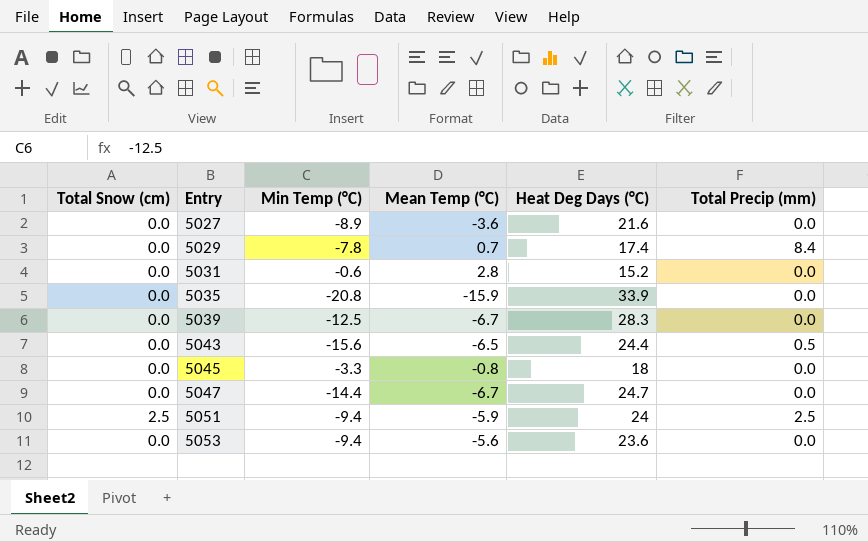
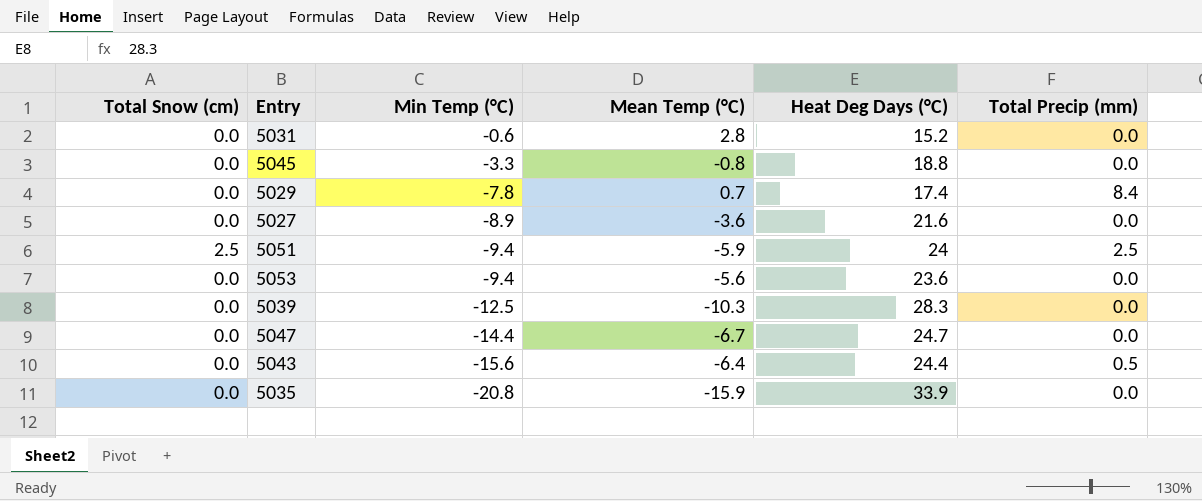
row order: Entry ascending -> Min Temp (°C) descending
5045 | Heat Deg Days (°C): 18 -> 18.8
5039 | Mean Temp (°C): -6.7 -> -10.3
5043 | Mean Temp (°C): -6.5 -> -6.4

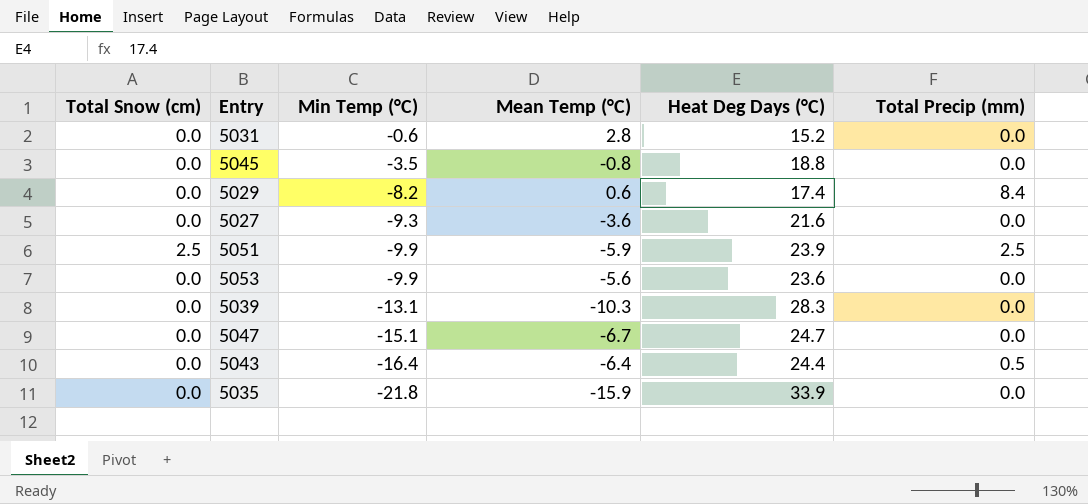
5045 | Min Temp (°C): -3.3 -> -3.5
5029 | Min Temp (°C): -7.8 -> -8.2
5029 | Mean Temp (°C): 0.7 -> 0.6
5027 | Min Temp (°C): -8.9 -> -9.3
5051 | Min Temp (°C): -9.4 -> -9.9
5051 | Heat Deg Days (°C): 24 -> 23.9
5053 | Min Temp (°C): -9.4 -> -9.9
5039 | Min Temp (°C): -12.5 -> -13.1
5047 | Min Temp (°C): -14.4 -> -15.1
5043 | Min Temp (°C): -15.6 -> -16.4
5035 | Min Temp (°C): -20.8 -> -21.8

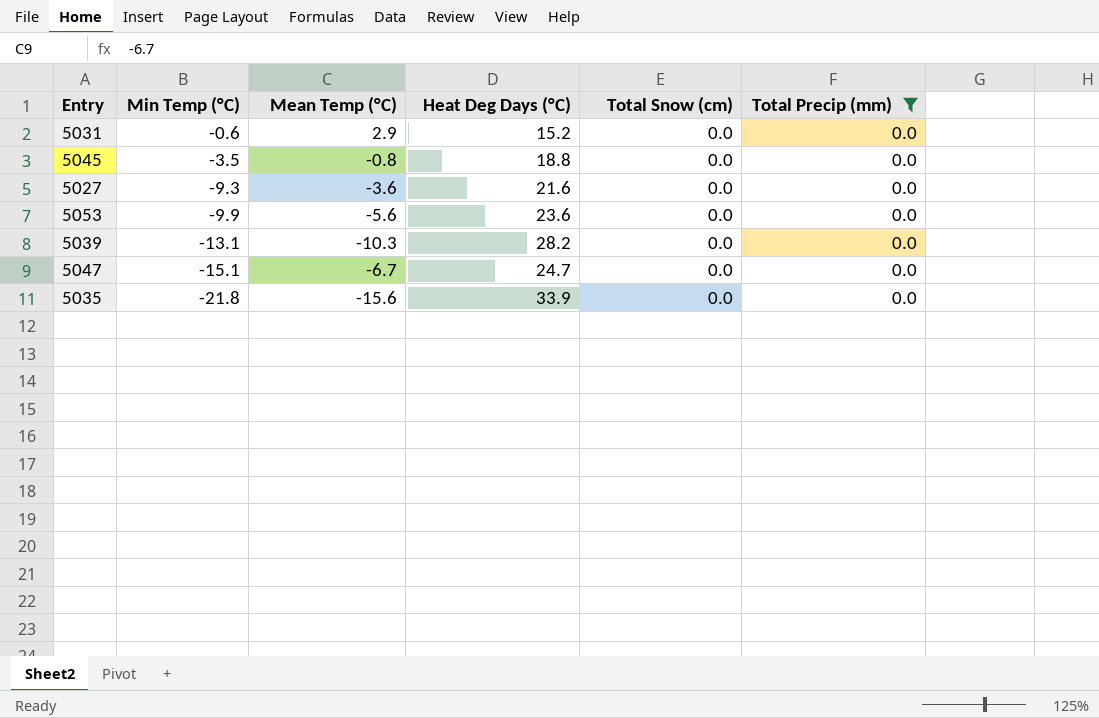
filter: none -> Total Precip (mm) = 0.0
column Total Snow (cm) | position: 1 -> 5
5031 | Mean Temp (°C): 2.8 -> 2.9
5039 | Heat Deg Days (°C): 28.3 -> 28.2
5035 | Mean Temp (°C): -15.9 -> -15.6

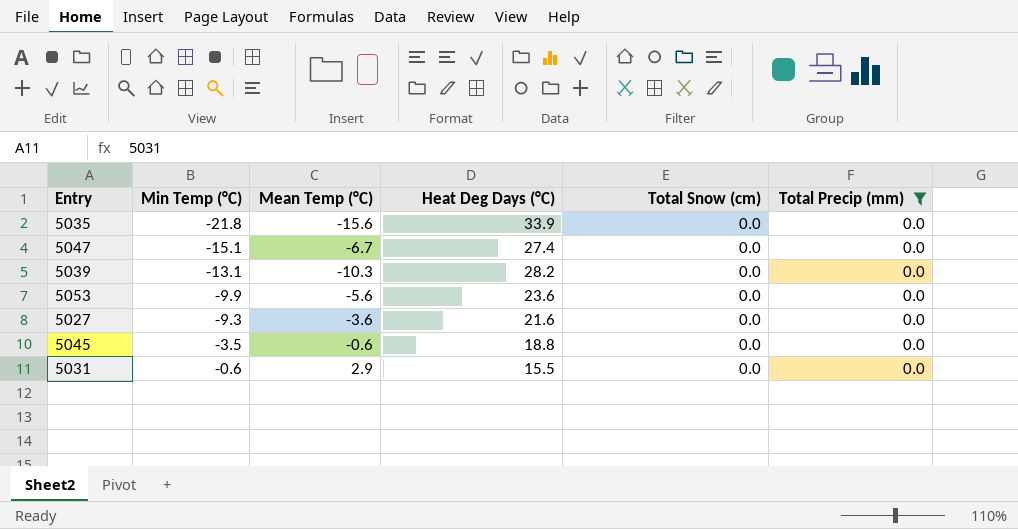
row order: Min Temp (°C) descending -> Min Temp (°C) ascending
5047 | Heat Deg Days (°C): 24.7 -> 27.4
5045 | Mean Temp (°C): -0.8 -> -0.6
5031 | Heat Deg Days (°C): 15.2 -> 15.5

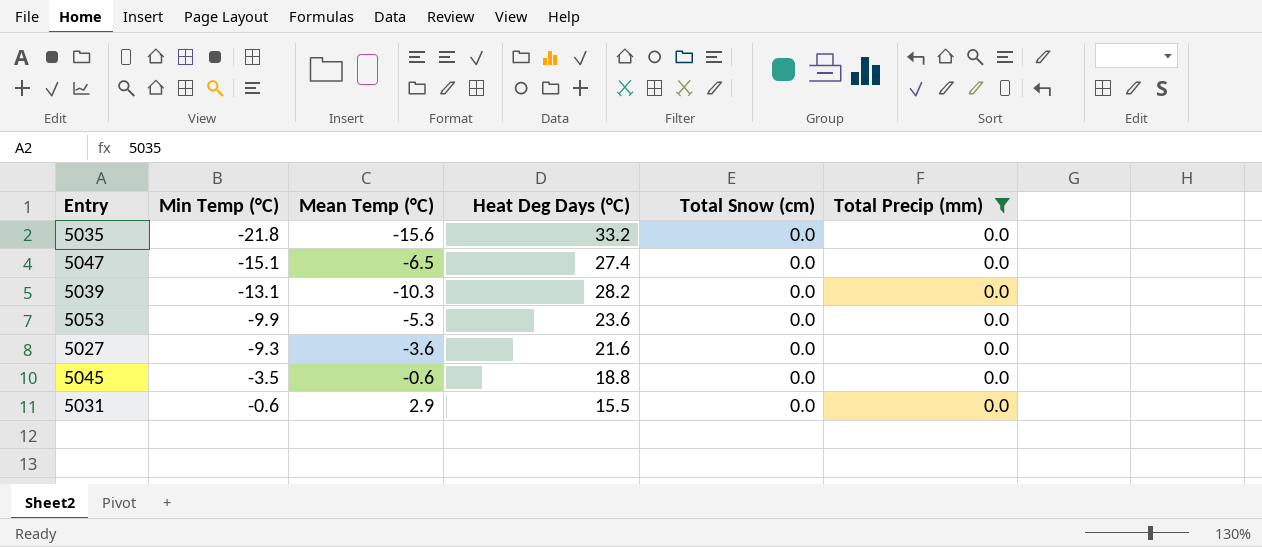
5035 | Heat Deg Days (°C): 33.9 -> 33.2
5047 | Mean Temp (°C): -6.7 -> -6.5
5053 | Mean Temp (°C): -5.6 -> -5.3

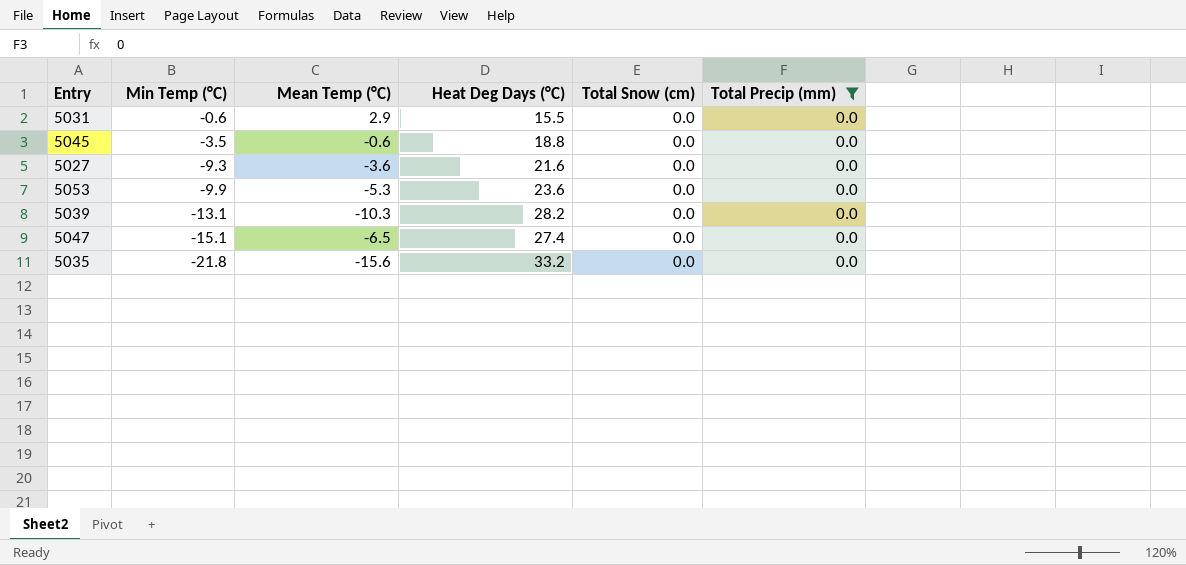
row order: Min Temp (°C) ascending -> Min Temp (°C) descending

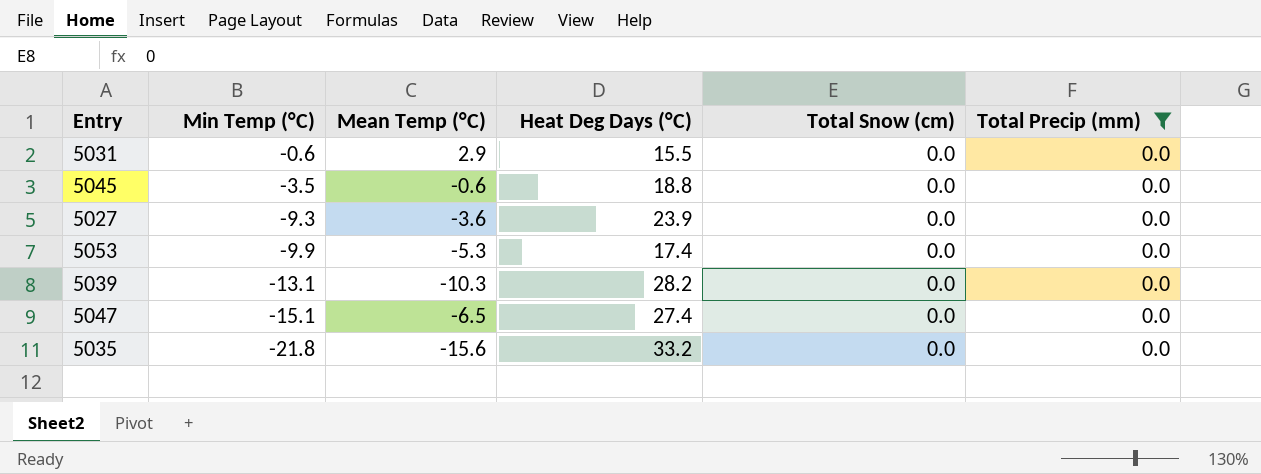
5027 | Heat Deg Days (°C): 21.6 -> 23.9
5053 | Heat Deg Days (°C): 23.6 -> 17.4

